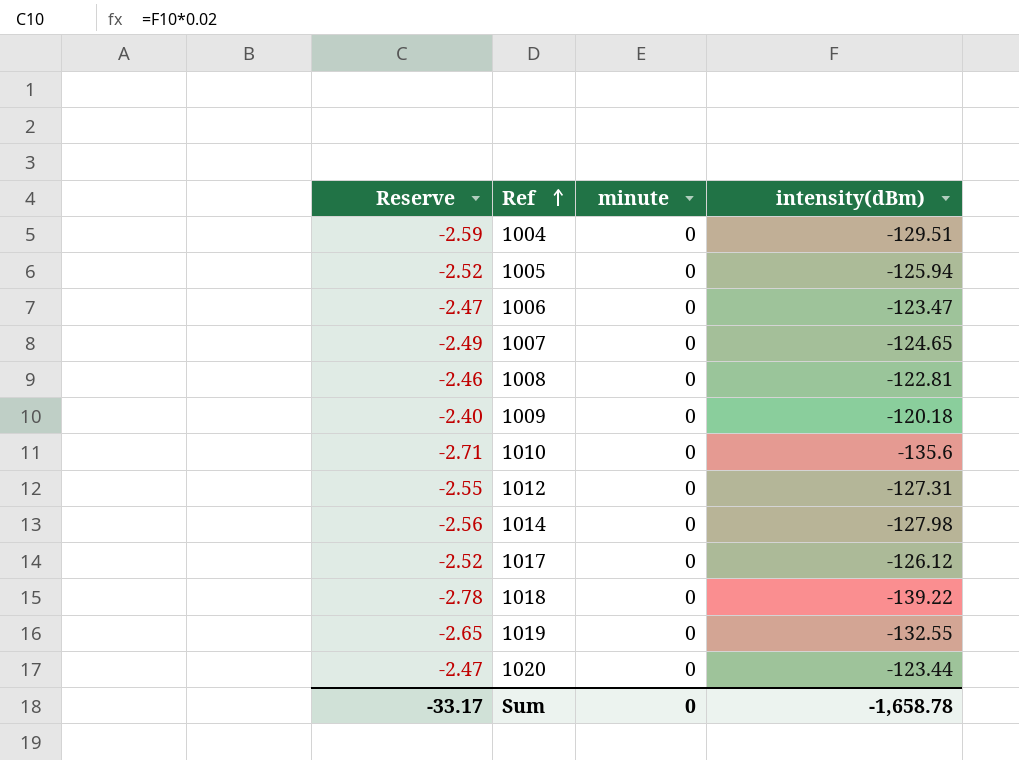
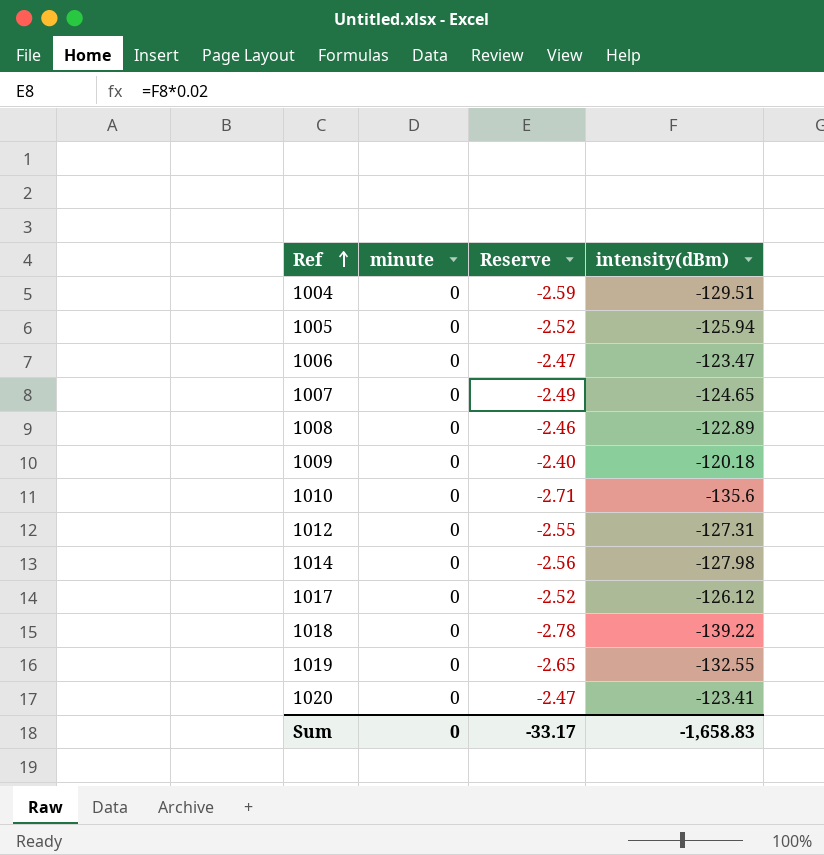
column Reserve | position: 1 -> 3
1008 | intensity(dBm): -122.81 -> -122.89
1020 | intensity(dBm): -123.44 -> -123.41
Sum | intensity(dBm): -1,658.78 -> -1,658.83

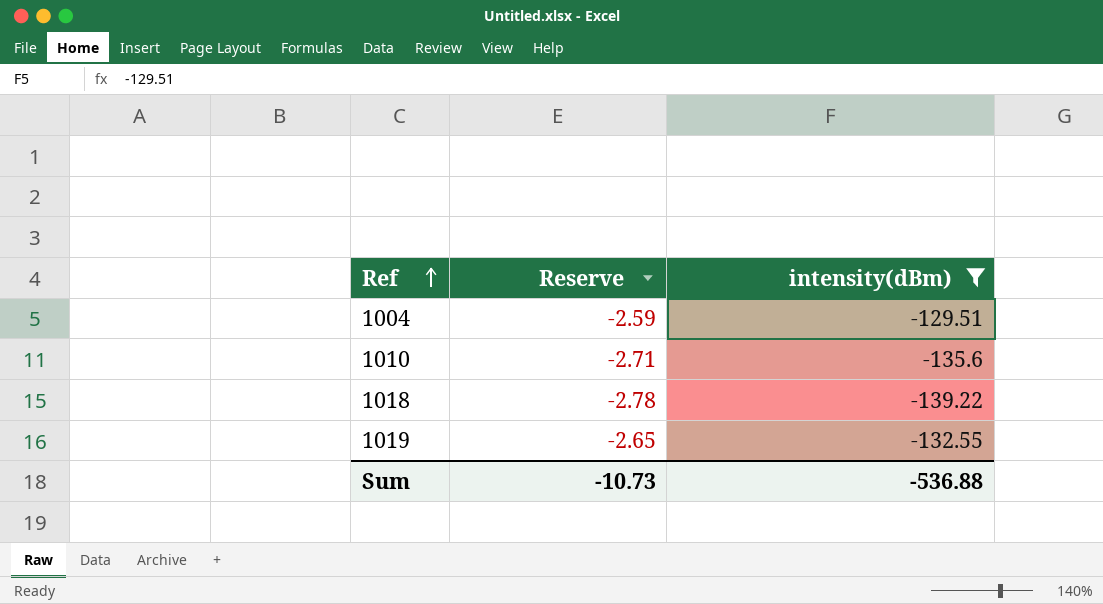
filter: none -> intensity(dBm) <= -129.51
column minute | position: 2 -> none
Sum | Reserve: -33.17 -> -10.73
Sum | intensity(dBm): -1,658.83 -> -536.88

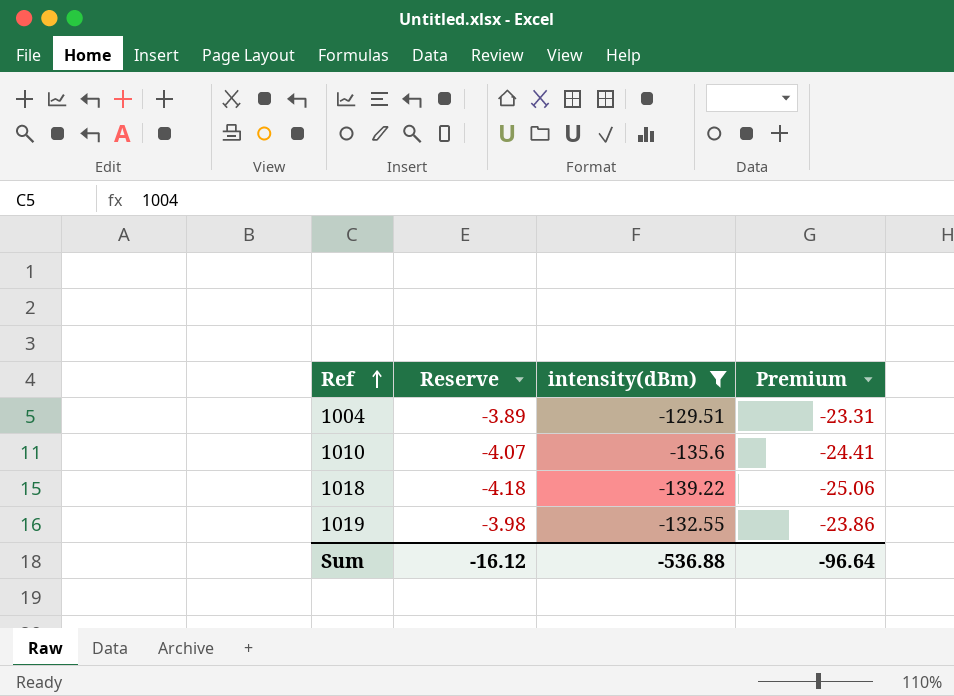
column Reserve | formula: [intensity(dBm)] * 0.02 -> [intensity(dBm)] * 0.03
column Premium | formula: none -> [intensity(dBm)] * 0.18
Sum | Reserve: -10.73 -> -16.12

